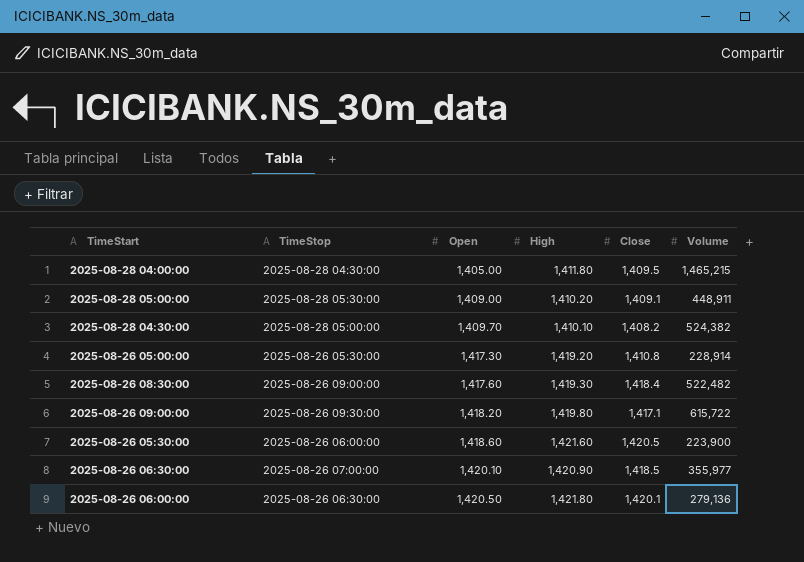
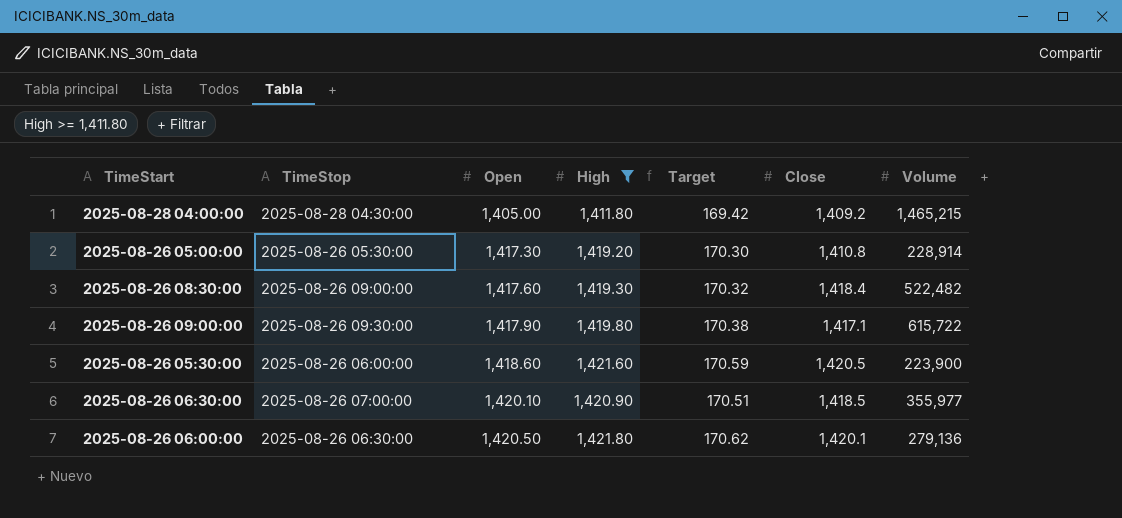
filter: none -> High >= 1,411.80
column Target | formula: none -> [High] * 0.12
2025-08-28 04:00:00 | Close: 1,409.5 -> 1,409.2
2025-08-26 09:00:00 | Open: 1,418.20 -> 1,417.90

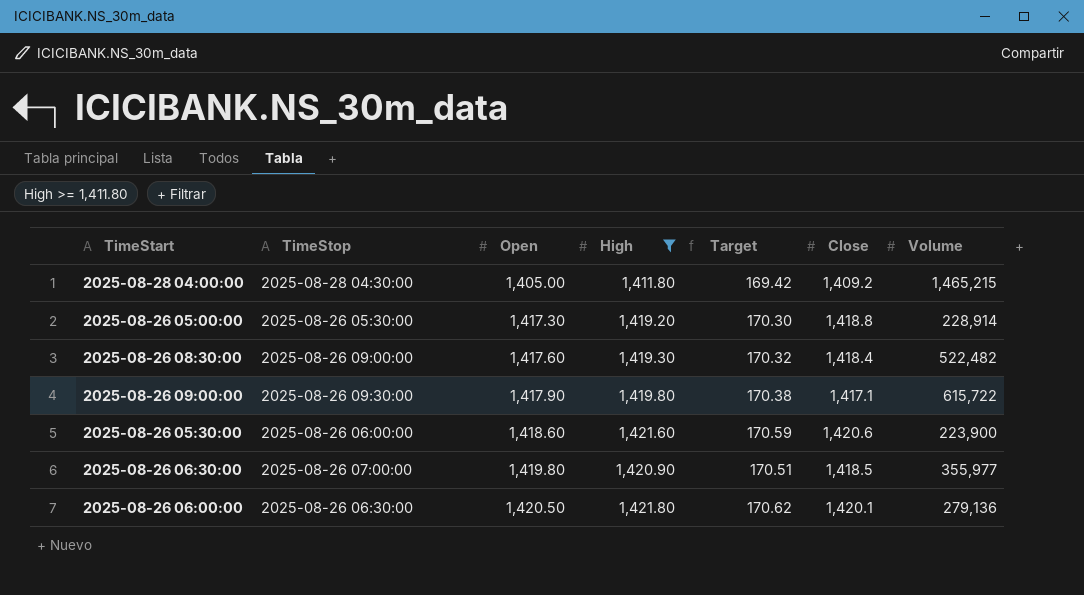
2025-08-26 05:00:00 | Close: 1,410.8 -> 1,418.8
2025-08-26 05:30:00 | Close: 1,420.5 -> 1,420.6
2025-08-26 06:30:00 | Open: 1,420.10 -> 1,419.80

